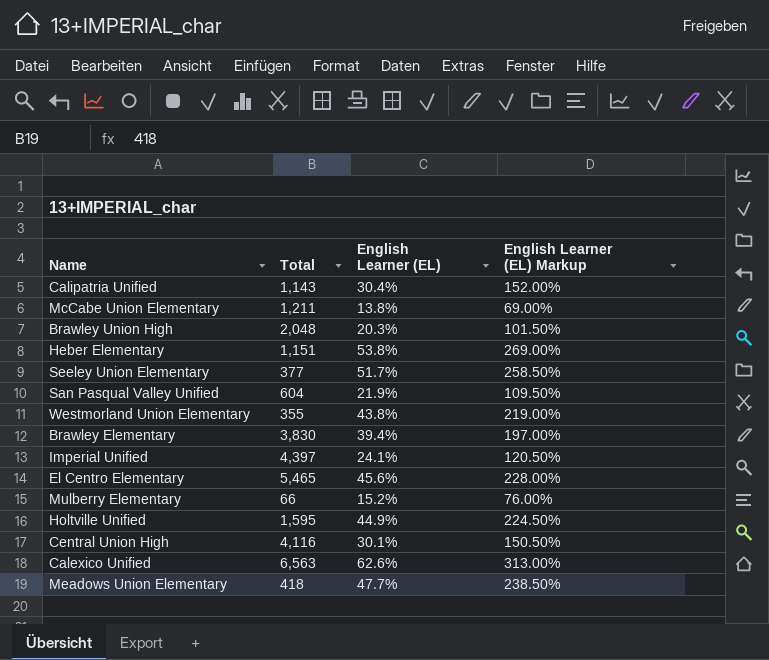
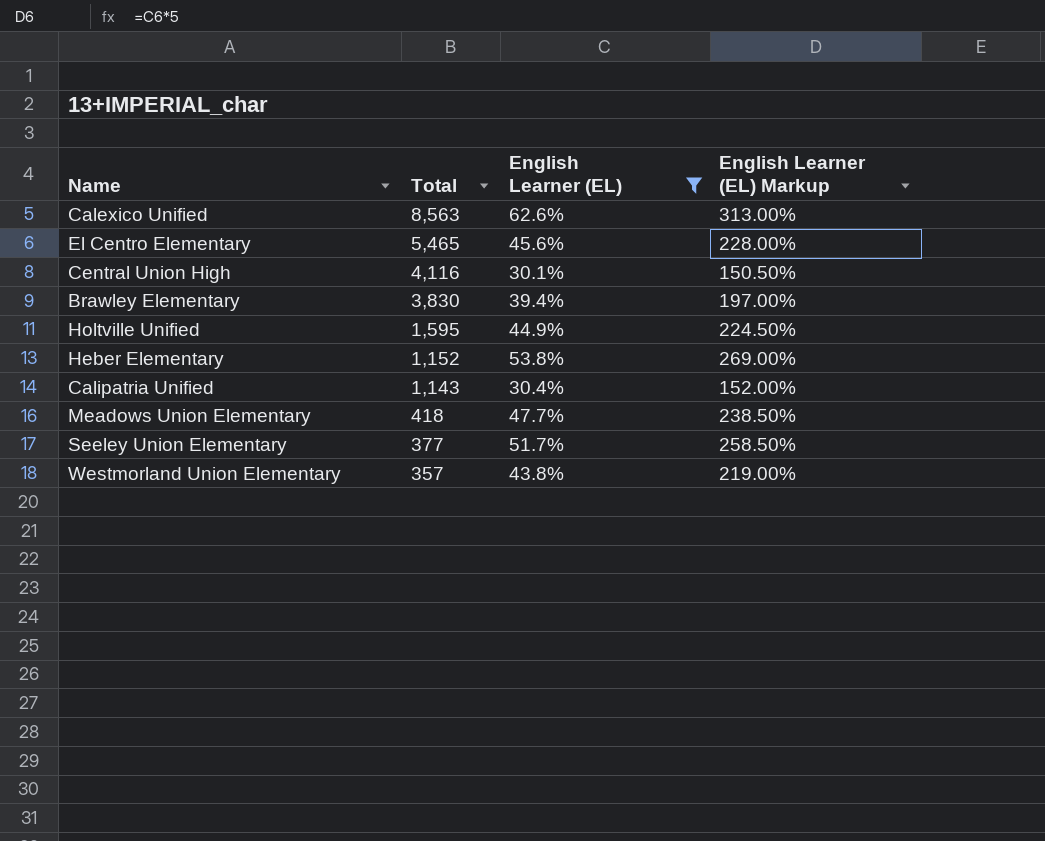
filter: none -> English Learner (EL) >= 30.1%
row order: none -> Total descending
Calexico Unified | Total: 6,563 -> 8,563
Heber Elementary | Total: 1,151 -> 1,152
Westmorland Union Elementary | Total: 355 -> 357

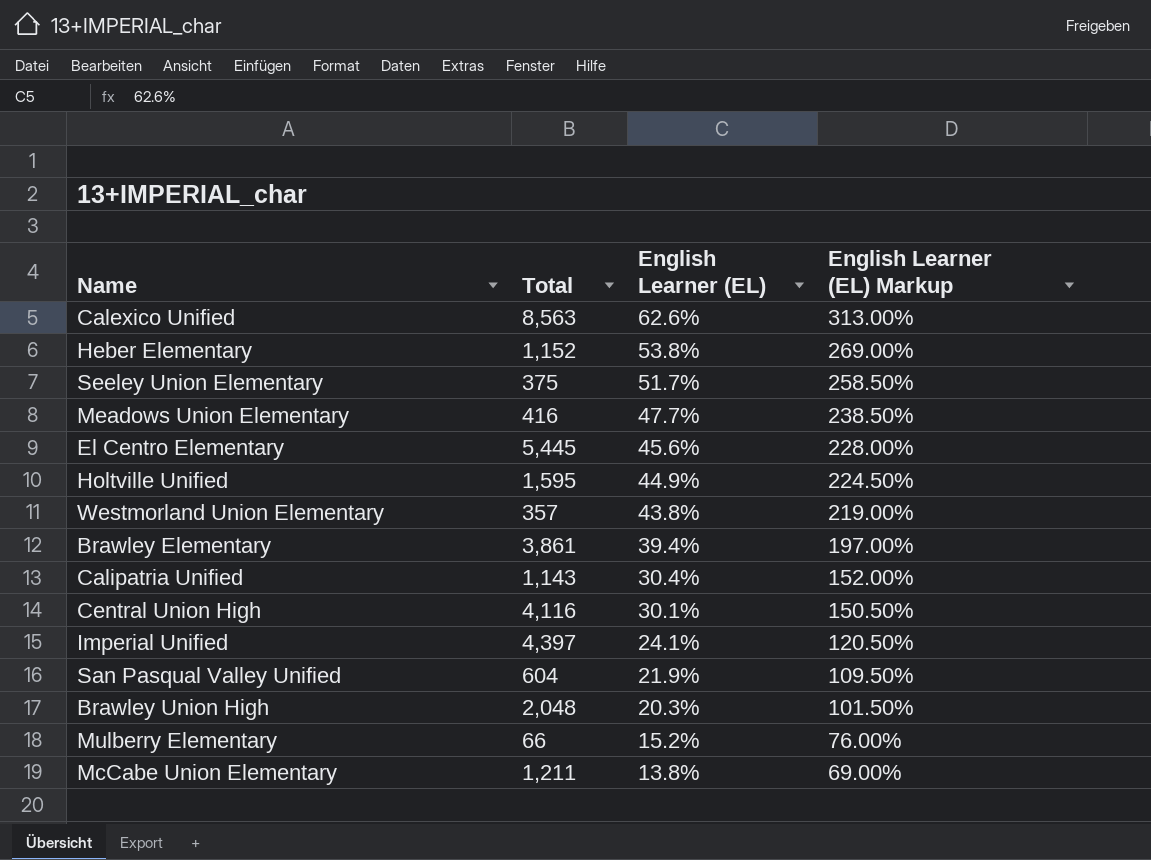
filter: English Learner (EL) >= 30.1% -> none
row order: Total descending -> English Learner (EL) descending
Seeley Union Elementary | Total: 377 -> 375
Meadows Union Elementary | Total: 418 -> 416
El Centro Elementary | Total: 5,465 -> 5,445
Brawley Elementary | Total: 3,830 -> 3,861

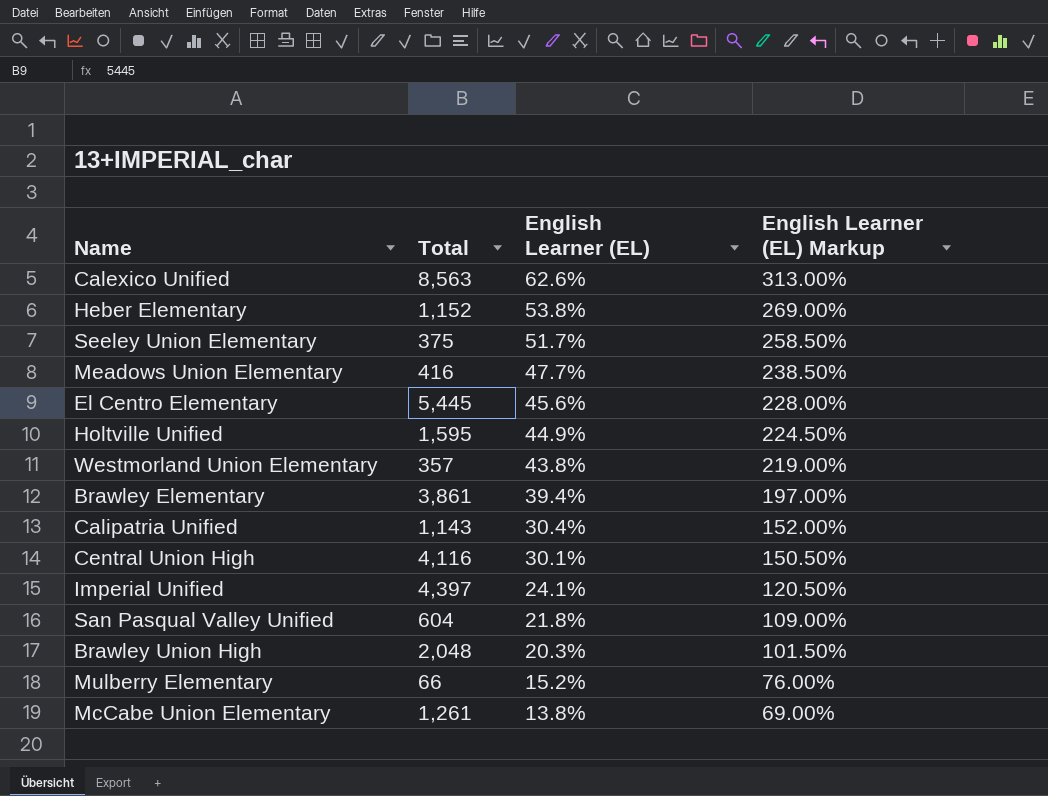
San Pasqual Valley Unified | English Learner (EL): 21.9% -> 21.8%
San Pasqual Valley Unified | English Learner (EL) Markup: 109.50% -> 109.00%
McCabe Union Elementary | Total: 1,211 -> 1,261

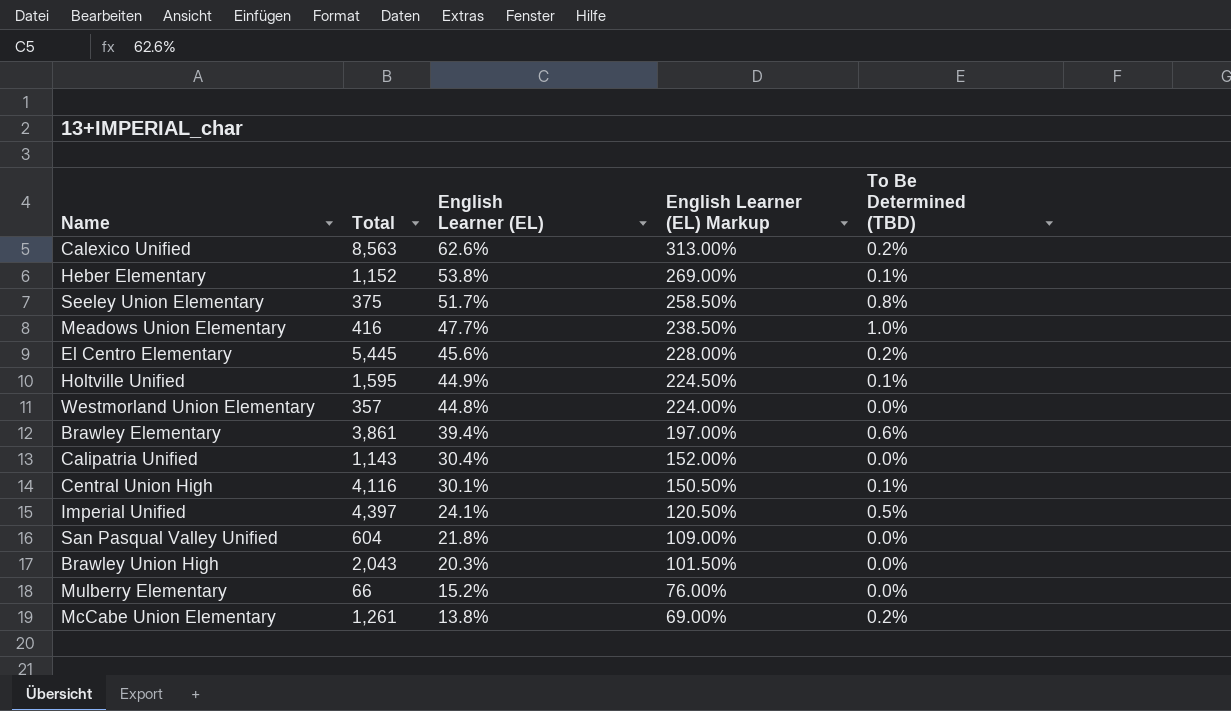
column To Be Determined (TBD) | position: none -> 5
Westmorland Union Elementary | English Learner (EL): 43.8% -> 44.8%
Westmorland Union Elementary | English Learner (EL) Markup: 219.00% -> 224.00%
Brawley Union High | Total: 2,048 -> 2,043

